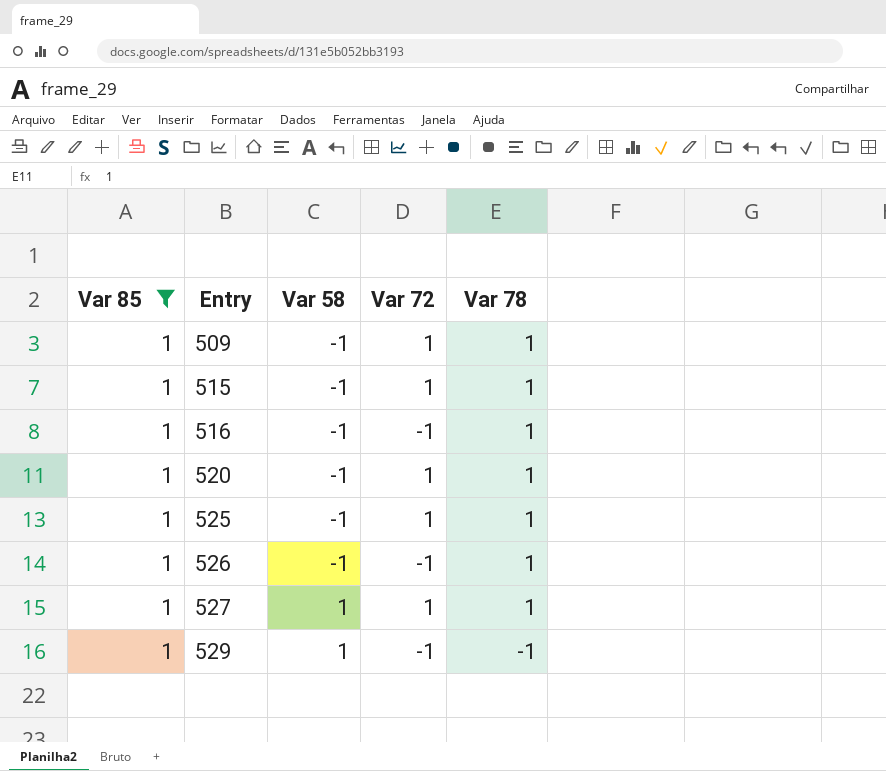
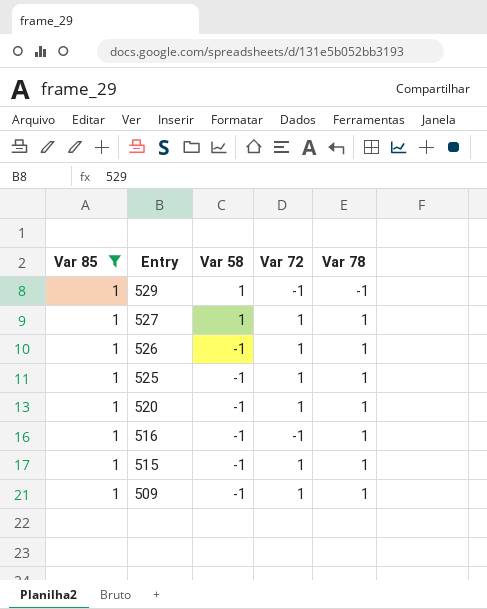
row order: Entry ascending -> Entry descending
526 | Var 72: -1 -> 1

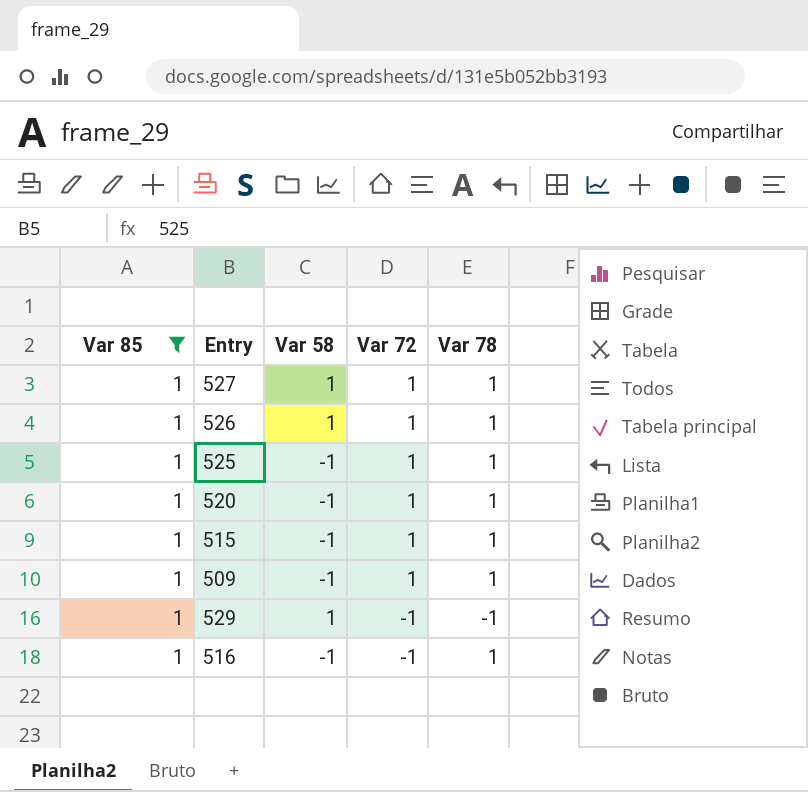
row order: Entry descending -> Var 72 descending
526 | Var 58: -1 -> 1

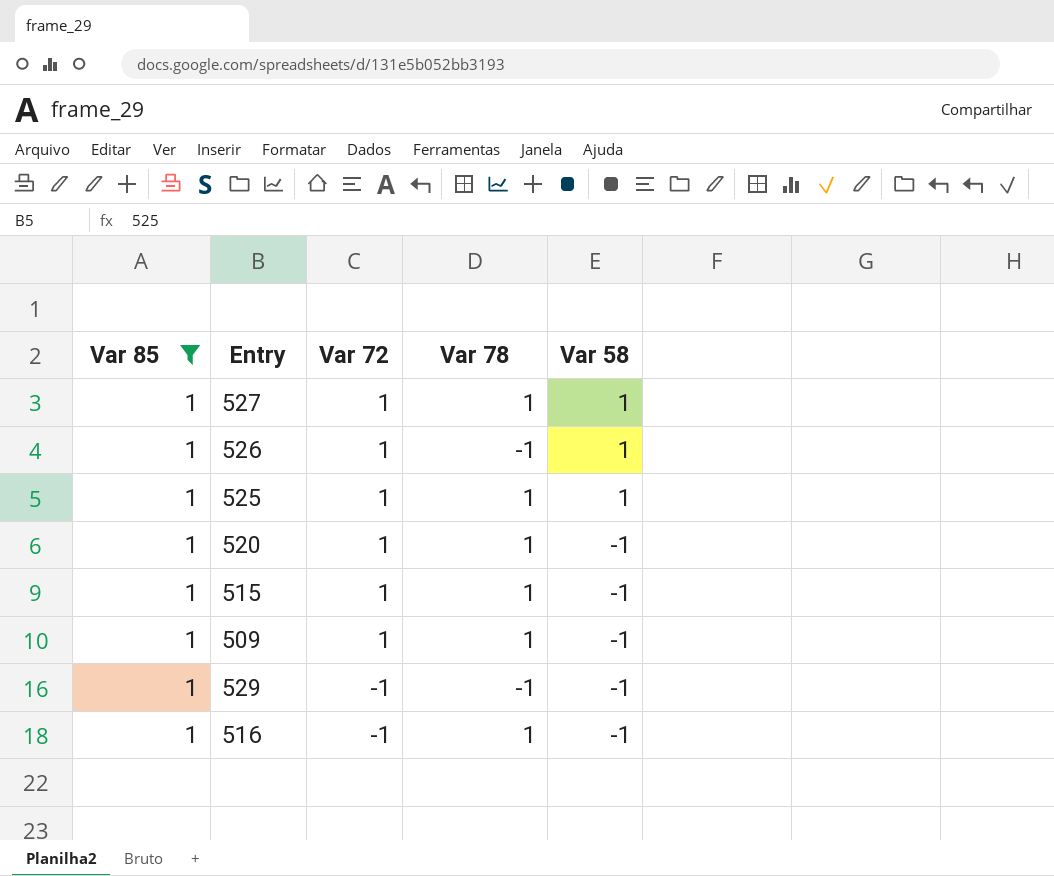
column Var 58 | position: 3 -> 5
526 | Var 78: 1 -> -1
525 | Var 58: -1 -> 1
529 | Var 58: 1 -> -1

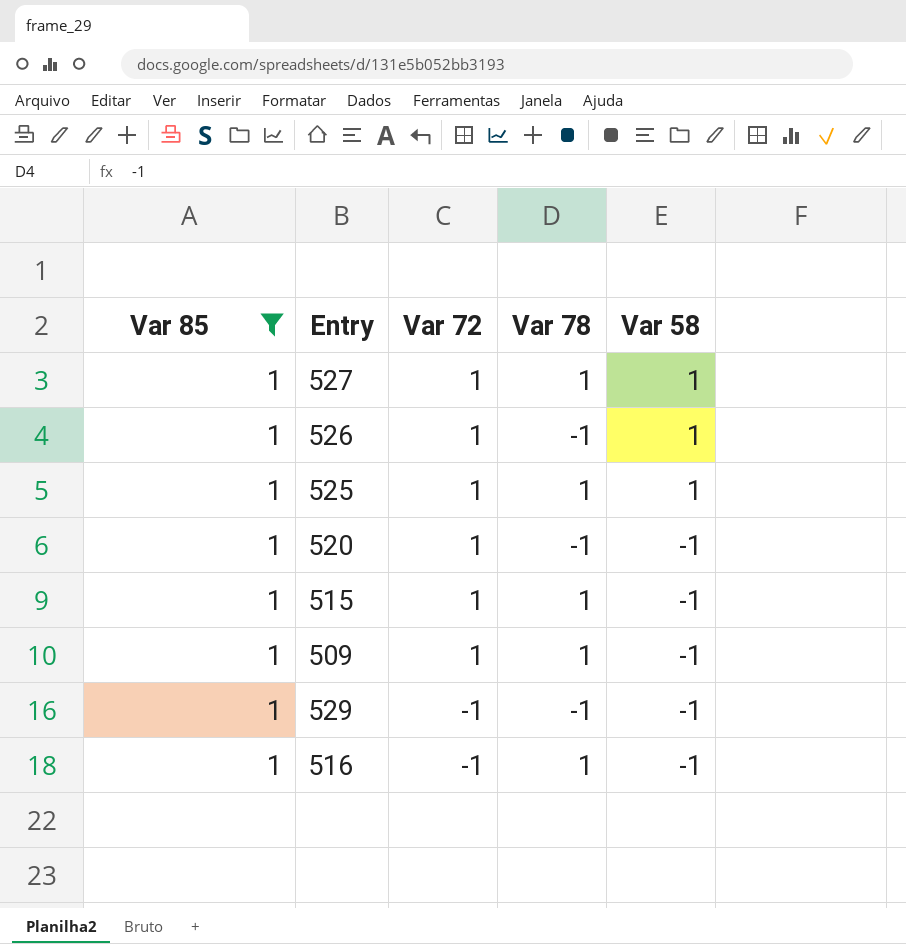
520 | Var 78: 1 -> -1

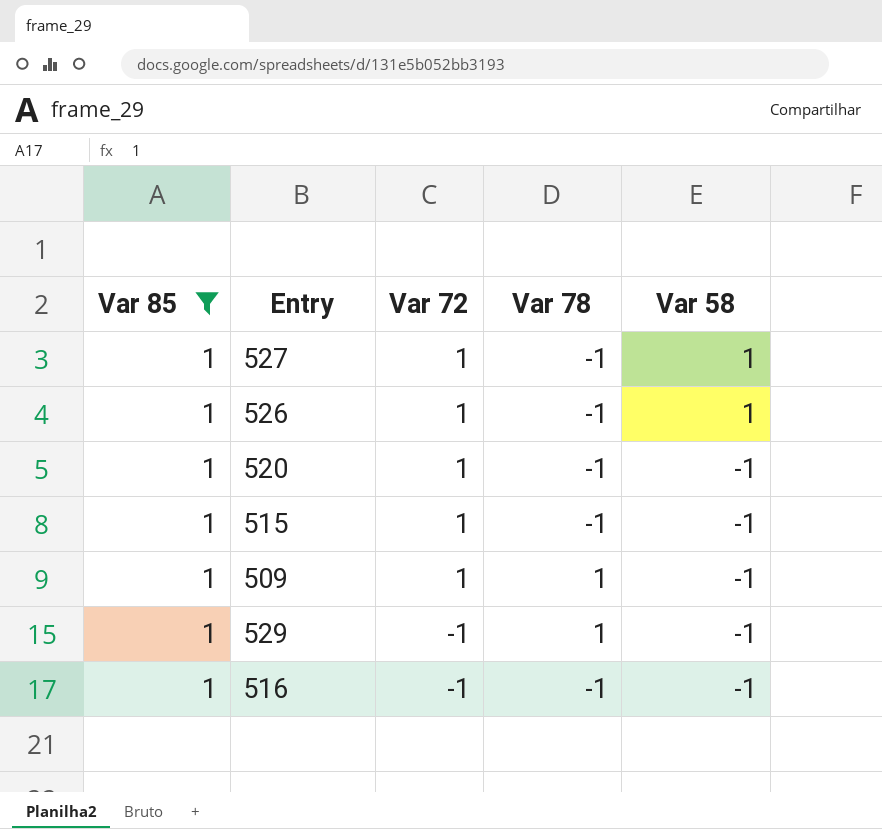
row 525: 1 | 1 | 1 | 1 -> none
527 | Var 78: 1 -> -1
515 | Var 78: 1 -> -1
529 | Var 78: -1 -> 1
516 | Var 78: 1 -> -1

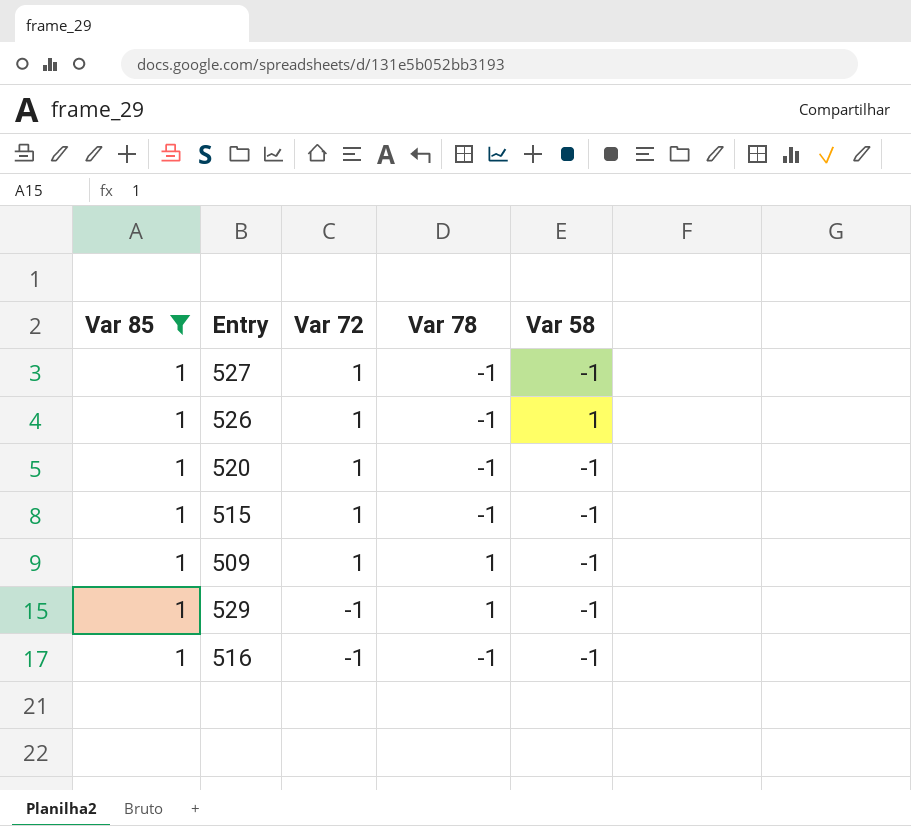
527 | Var 58: 1 -> -1

